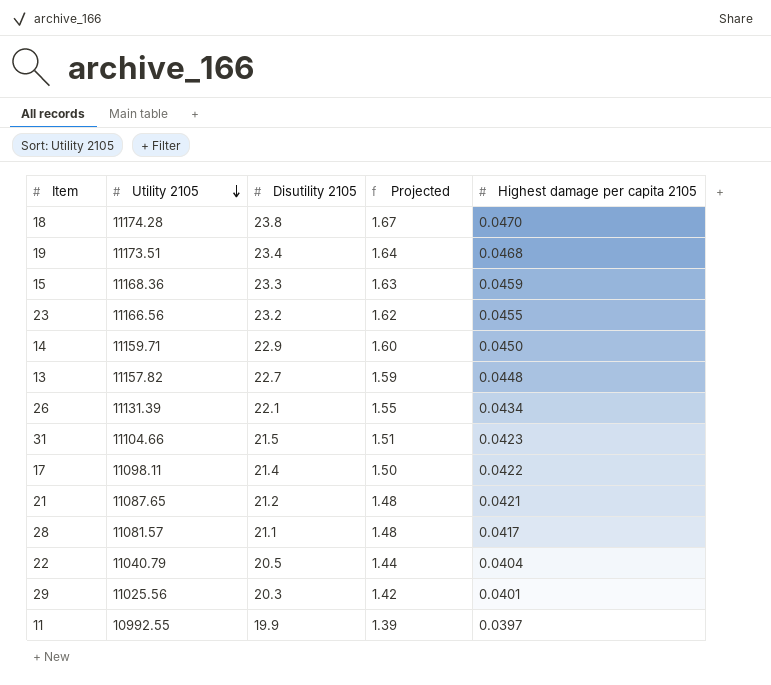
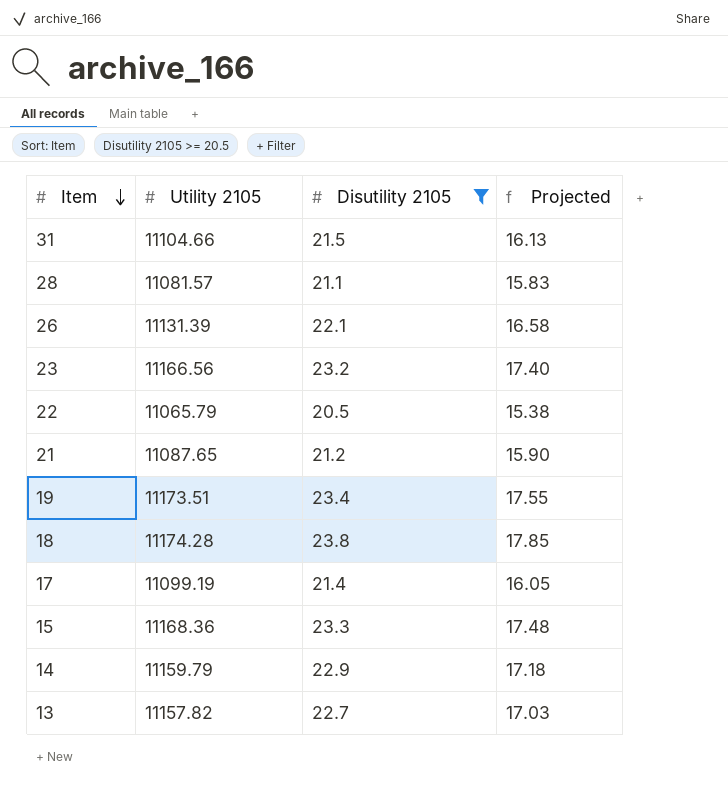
filter: none -> Disutility 2105 >= 20.5
row order: Utility 2105 descending -> Item descending
column Highest damage per capita 2105 | position: 5 -> none
column Projected | formula: [Disutility 2105] * 0.07 -> [Disutility 2105] * 0.75
22 | Utility 2105: 11040.79 -> 11065.79
17 | Utility 2105: 11098.11 -> 11099.19
14 | Utility 2105: 11159.71 -> 11159.79

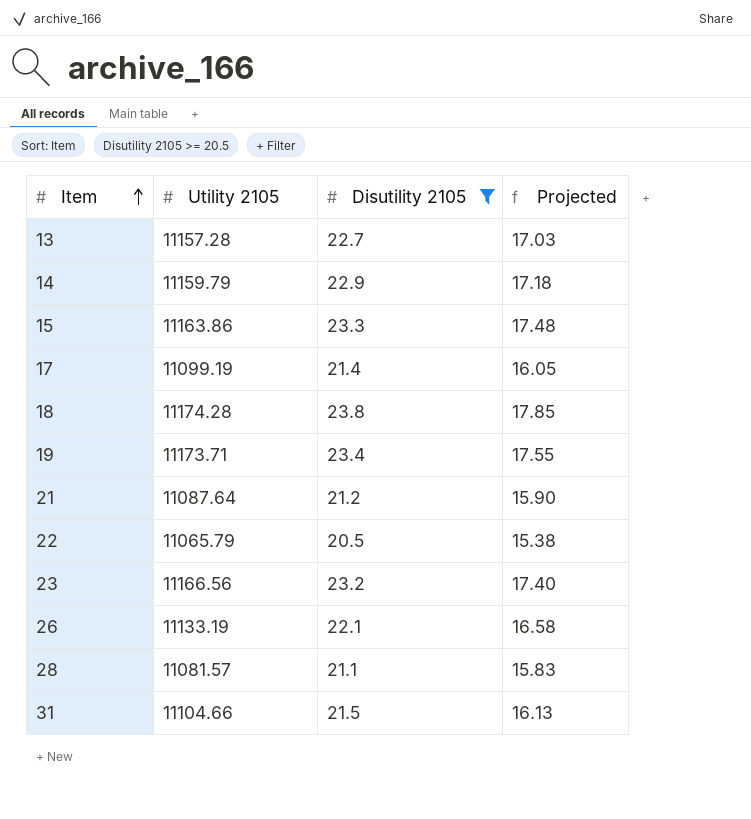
row order: Item descending -> Item ascending
13 | Utility 2105: 11157.82 -> 11157.28
15 | Utility 2105: 11168.36 -> 11163.86
19 | Utility 2105: 11173.51 -> 11173.71
21 | Utility 2105: 11087.65 -> 11087.64
26 | Utility 2105: 11131.39 -> 11133.19

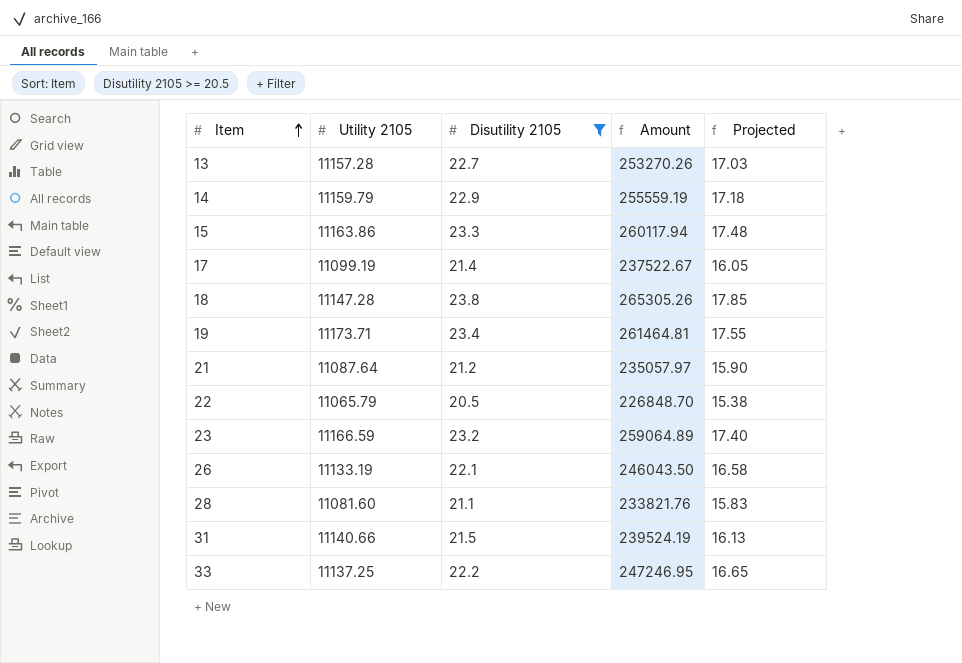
column Amount | formula: none -> [Utility 2105] * [Disutility 2105]
18 | Utility 2105: 11174.28 -> 11147.28
23 | Utility 2105: 11166.56 -> 11166.59
28 | Utility 2105: 11081.57 -> 11081.60
31 | Utility 2105: 11104.66 -> 11140.66
row 33: none -> 11137.25 | 22.2 | 247246.95 | 16.65

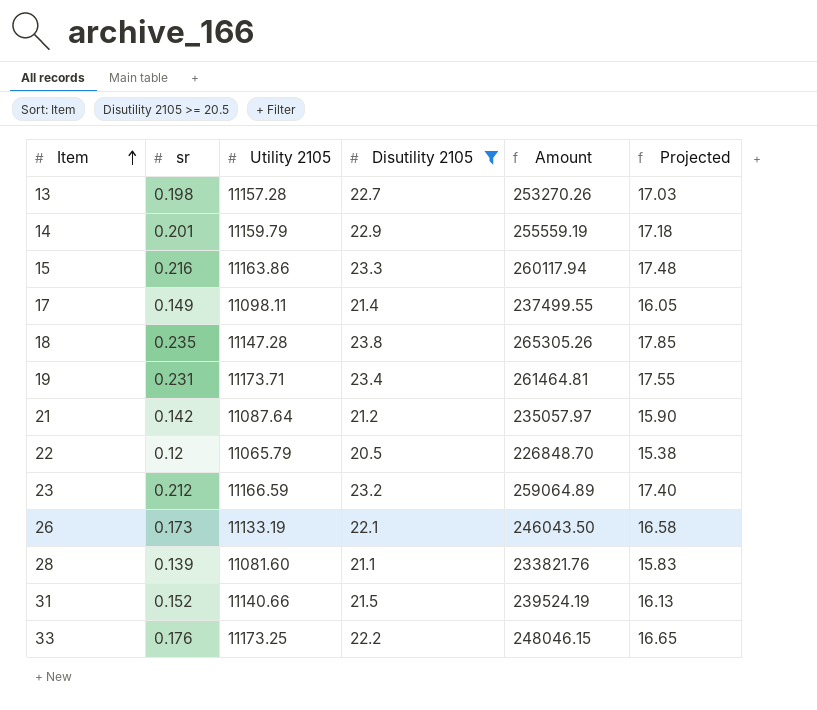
column sr | position: none -> 2
17 | Utility 2105: 11099.19 -> 11098.11
17 | Amount: 237522.67 -> 237499.55
33 | Utility 2105: 11137.25 -> 11173.25
33 | Amount: 247246.95 -> 248046.15

